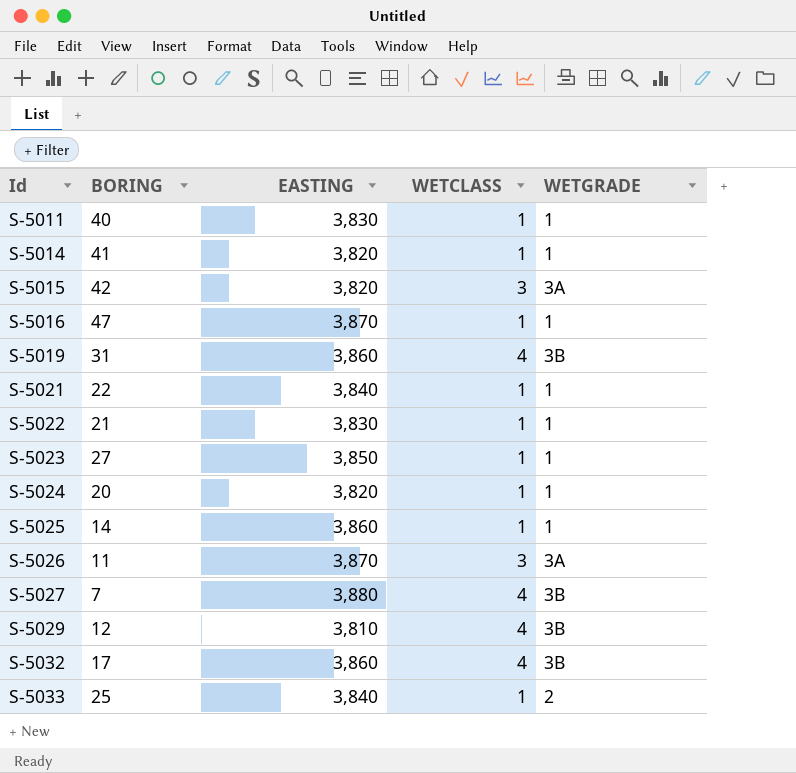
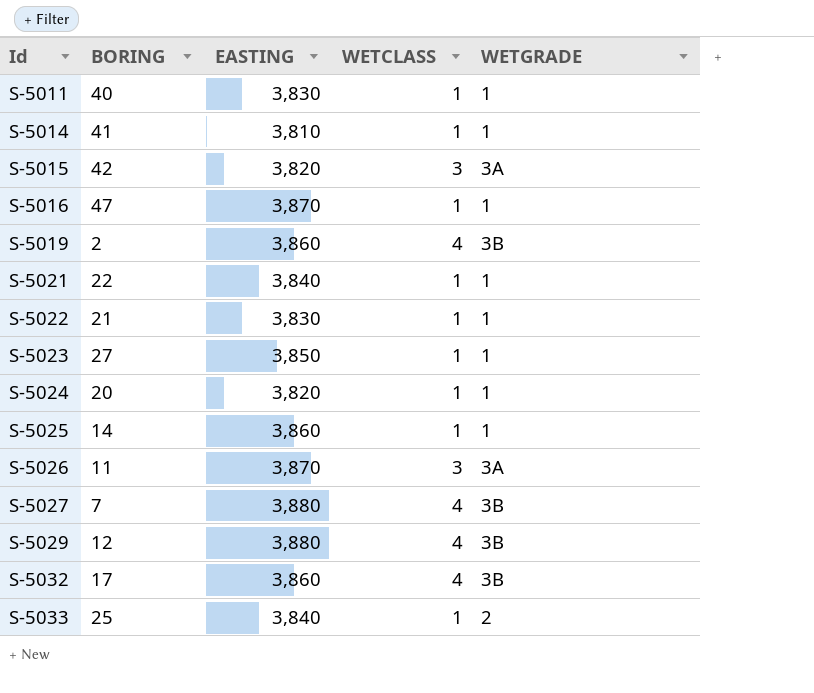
S-5014 | EASTING: 3,820 -> 3,810
S-5019 | BORING: 31 -> 2
S-5029 | EASTING: 3,810 -> 3,880

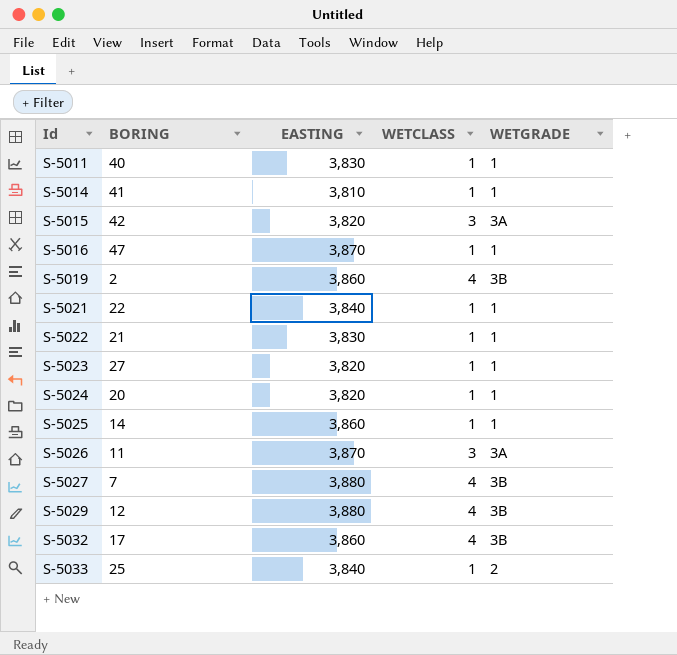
S-5023 | EASTING: 3,850 -> 3,820

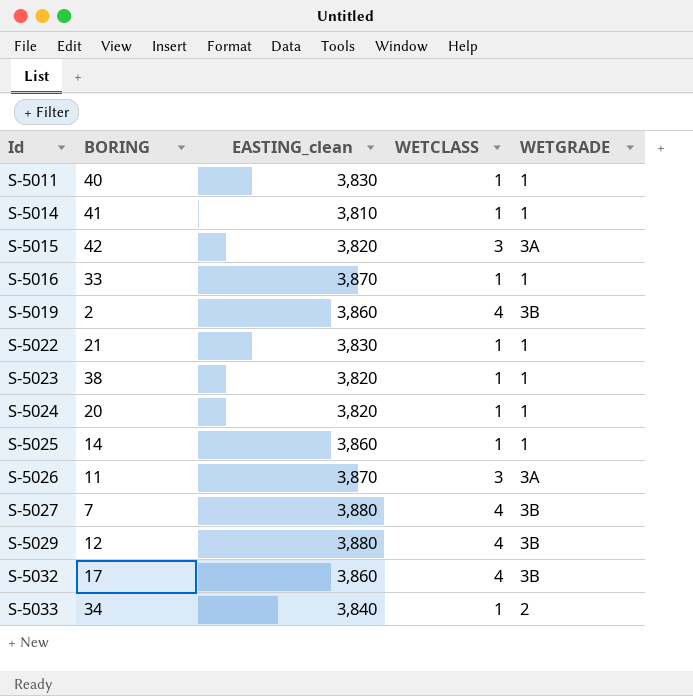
column name: EASTING -> EASTING_clean
row S-5021: 22 | 3,840 | 1 | 1 -> none
S-5016 | BORING: 47 -> 33
S-5023 | BORING: 27 -> 38
S-5033 | BORING: 25 -> 34

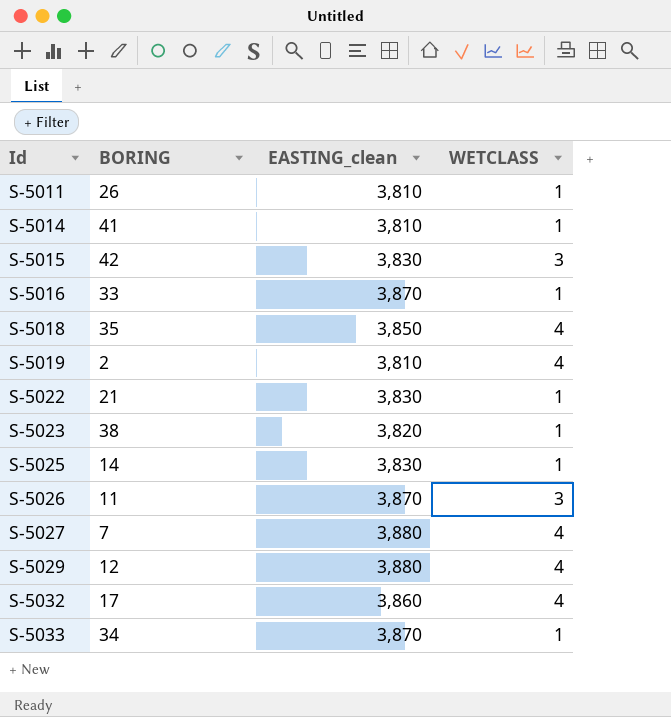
column WETGRADE | position: 5 -> none
row S-5024: 20 | 3,820 | 1 | 1 -> none
S-5011 | BORING: 40 -> 26
S-5011 | EASTING_clean: 3,830 -> 3,810
S-5015 | EASTING_clean: 3,820 -> 3,830
row S-5018: none -> 35 | 3,850 | 4
S-5019 | EASTING_clean: 3,860 -> 3,810
S-5025 | EASTING_clean: 3,860 -> 3,830
S-5033 | EASTING_clean: 3,840 -> 3,870

